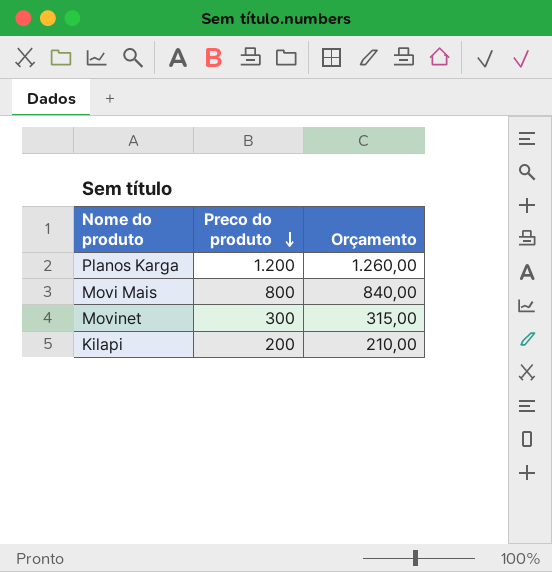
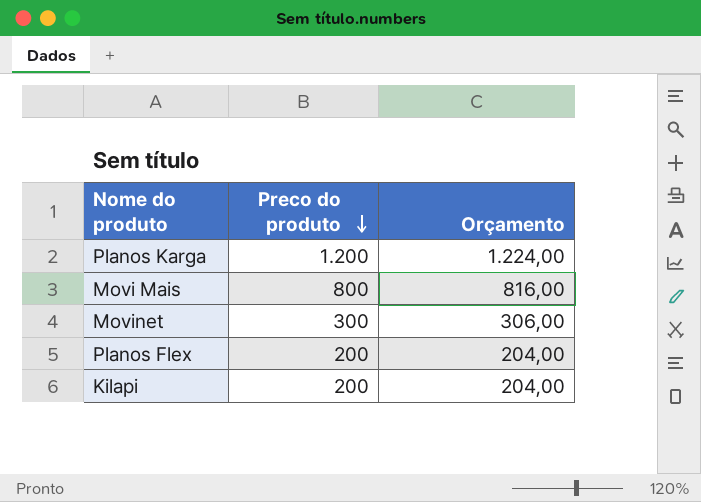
column Orçamento | formula: [Preco do produto] * 1,05 -> [Preco do produto] * 1,02
row Planos Flex: none -> 200 | 204,00

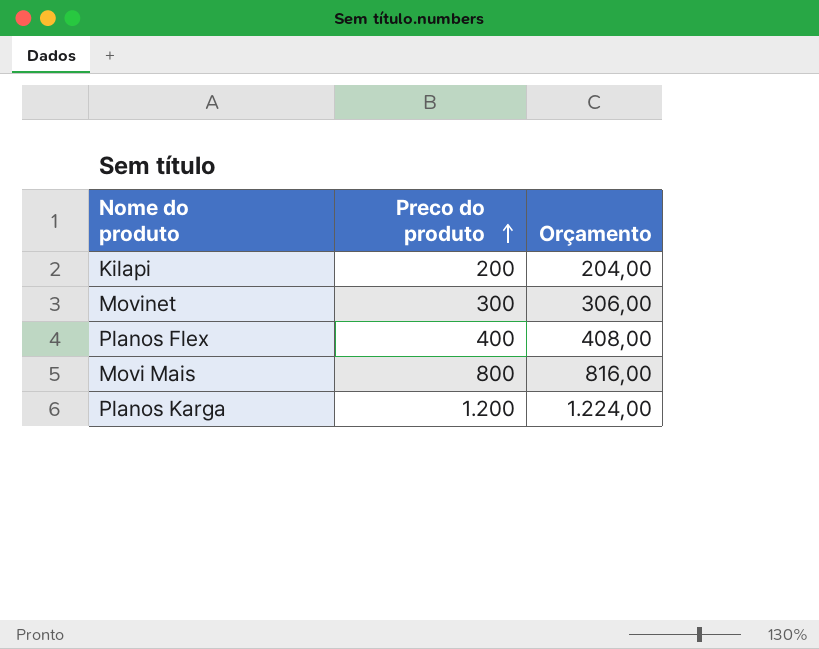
row order: Preco do produto descending -> Preco do produto ascending
Planos Flex | Preco do produto: 200 -> 400
Planos Flex | Orçamento: 204,00 -> 408,00

